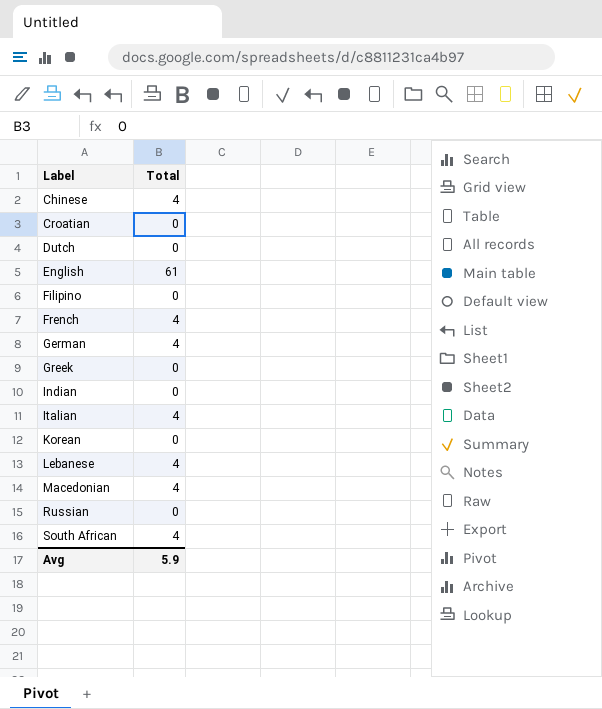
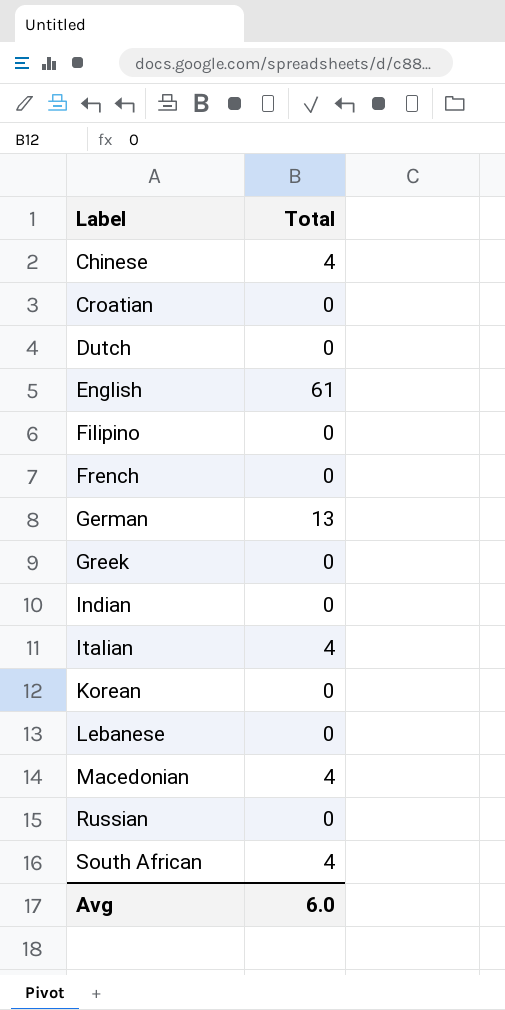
French | Total: 4 -> 0
German | Total: 4 -> 13
Lebanese | Total: 4 -> 0
Avg | Total: 5.9 -> 6.0

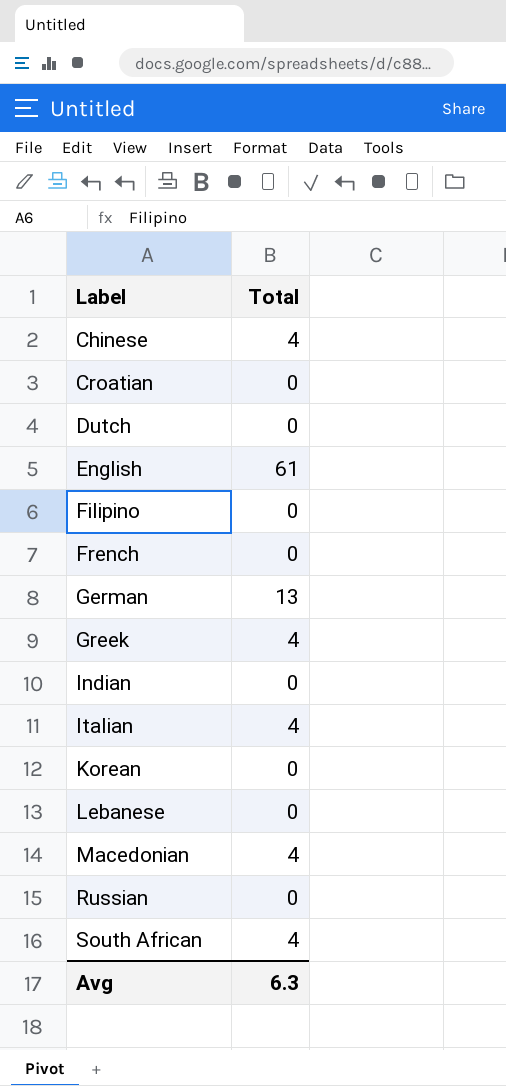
Greek | Total: 0 -> 4
Avg | Total: 6.0 -> 6.3

